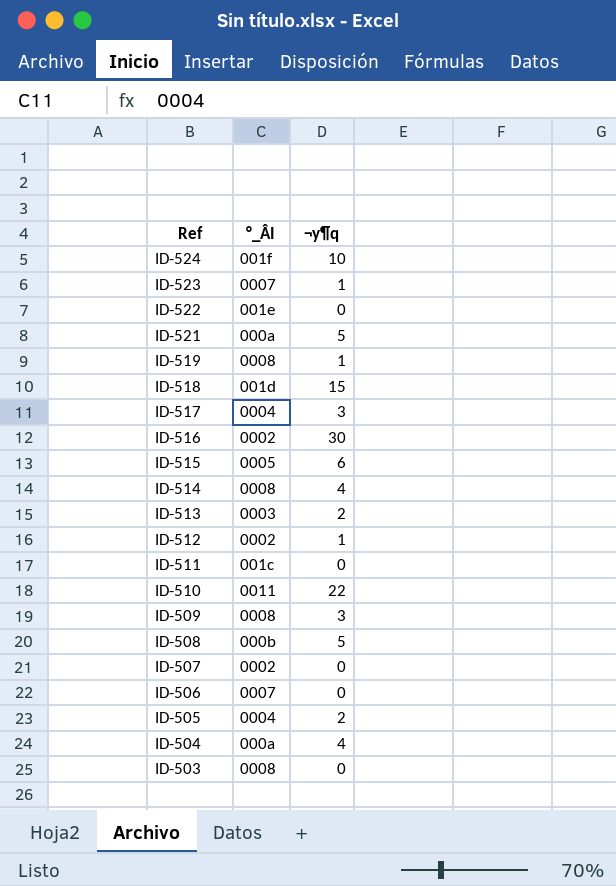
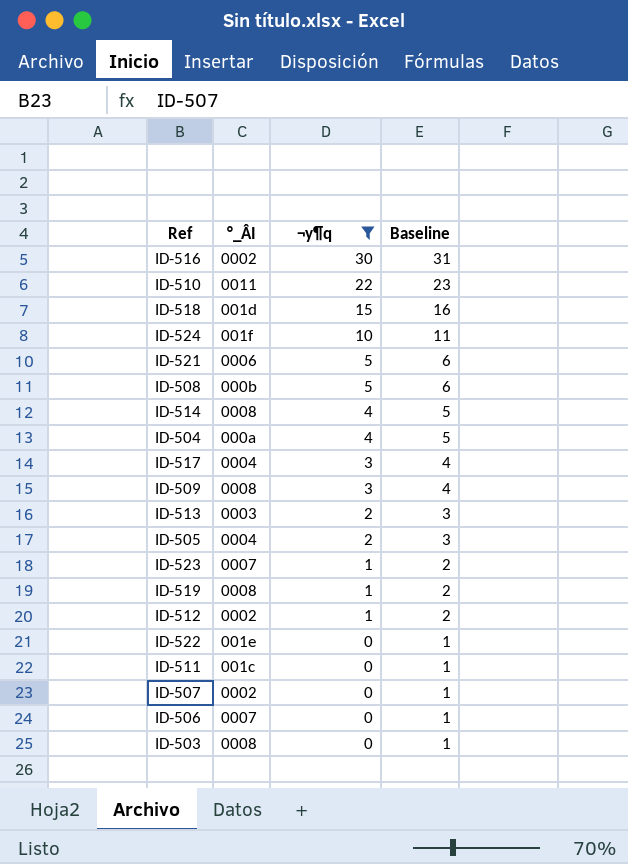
filter: none -> ¬y¶q != 6
row order: Ref descending -> ¬y¶q descending
column Baseline | formula: none -> [¬y¶q] + 1
ID-521 | °_ÂI: 000a -> 0006

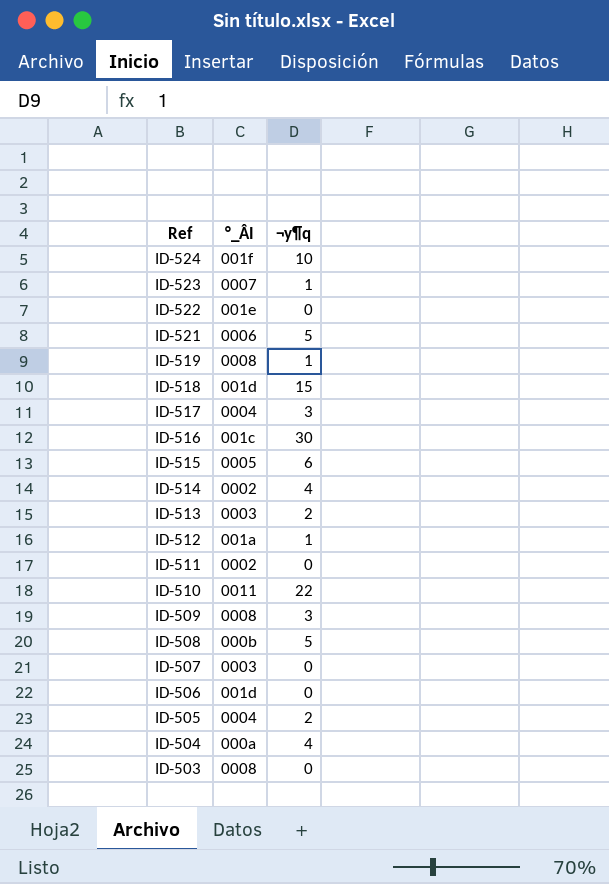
filter: ¬y¶q != 6 -> none
row order: ¬y¶q descending -> Ref descending
column Baseline | formula: [¬y¶q] + 1 -> none
ID-516 | °_ÂI: 0002 -> 001c
ID-514 | °_ÂI: 0008 -> 0002
ID-512 | °_ÂI: 0002 -> 001a
ID-511 | °_ÂI: 001c -> 0002
ID-507 | °_ÂI: 0002 -> 0003
ID-506 | °_ÂI: 0007 -> 001d

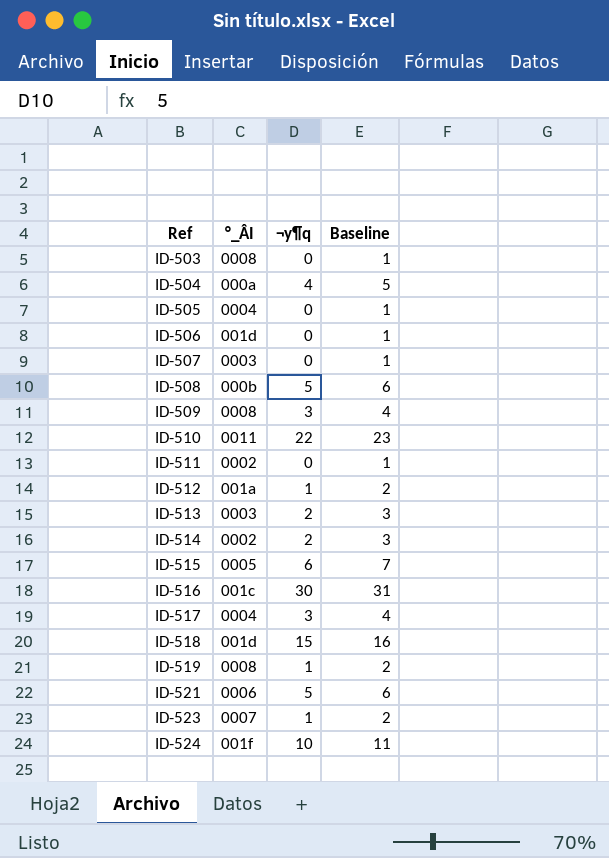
row order: Ref descending -> Ref ascending
column Baseline | formula: none -> [¬y¶q] + 1
row ID-522: 001e | 0 -> none
ID-505 | ¬y¶q: 2 -> 0
ID-514 | ¬y¶q: 4 -> 2

